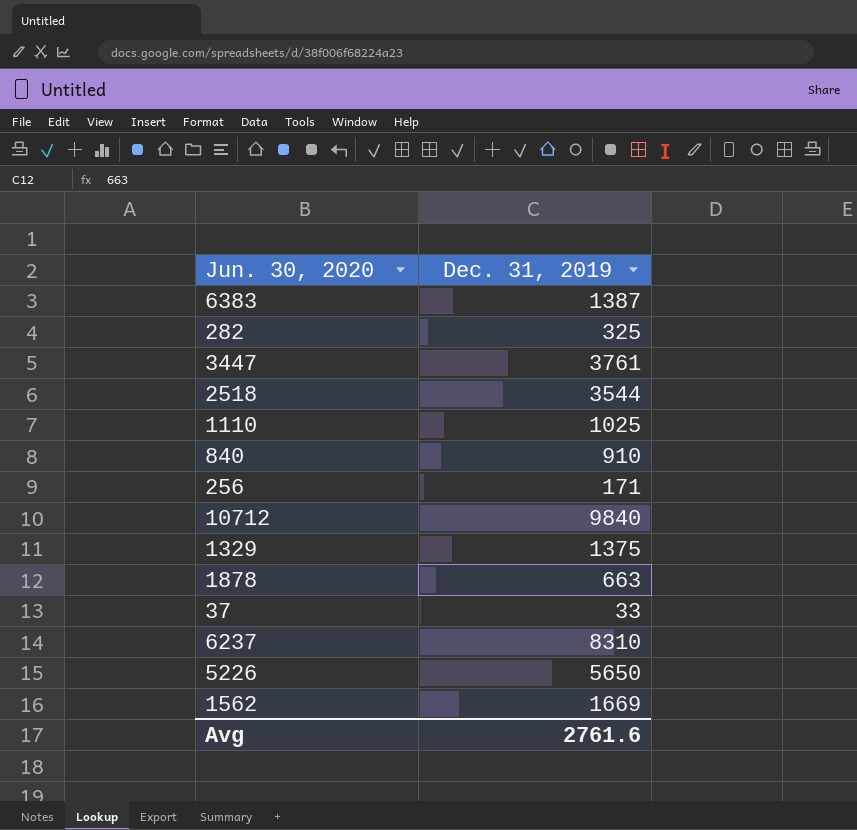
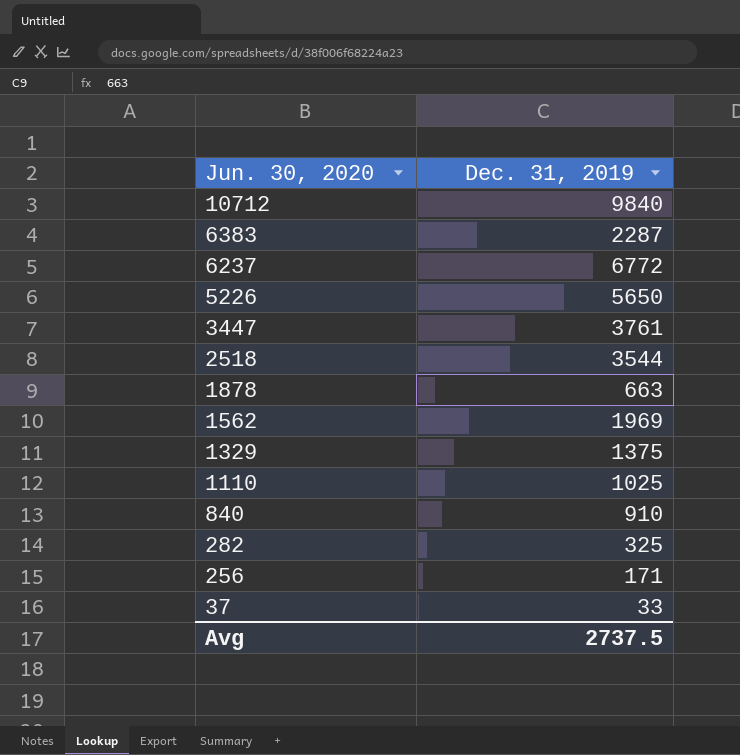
row order: none -> Jun. 30, 2020 descending
6383 | Dec. 31, 2019: 1387 -> 2287
6237 | Dec. 31, 2019: 8310 -> 6772
1562 | Dec. 31, 2019: 1669 -> 1969
Avg | Dec. 31, 2019: 2761.6 -> 2737.5

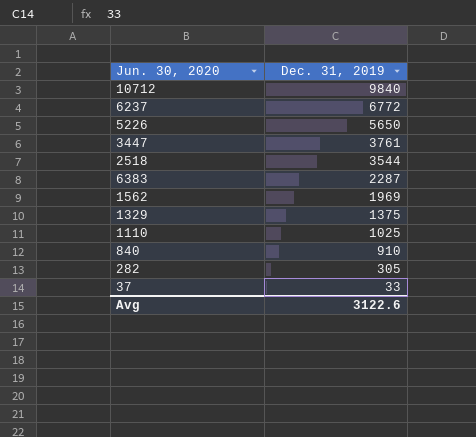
row order: Jun. 30, 2020 descending -> Dec. 31, 2019 descending
row 1878: 663 -> none
row 256: 171 -> none
282 | Dec. 31, 2019: 325 -> 305
Avg | Dec. 31, 2019: 2737.5 -> 3122.6

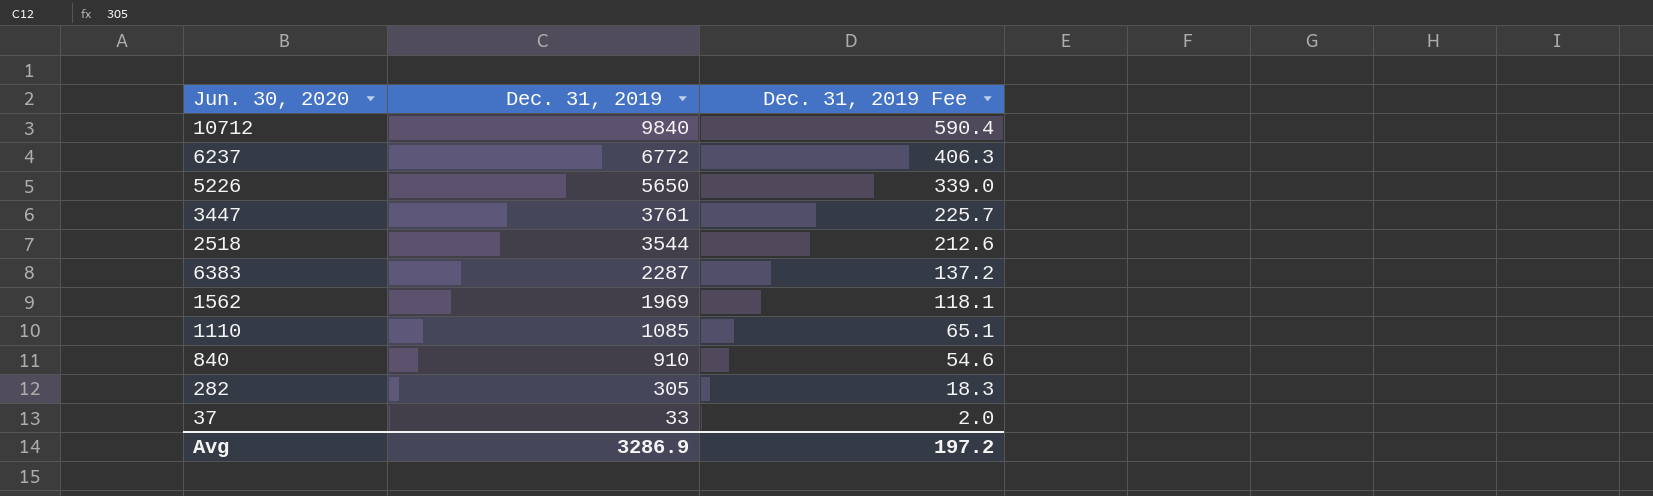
column Dec. 31, 2019 Fee | formula: none -> [Dec. 31, 2019] * 0.06
row 1329: 1375 -> none
1110 | Dec. 31, 2019: 1025 -> 1085
Avg | Dec. 31, 2019: 3122.6 -> 3286.9

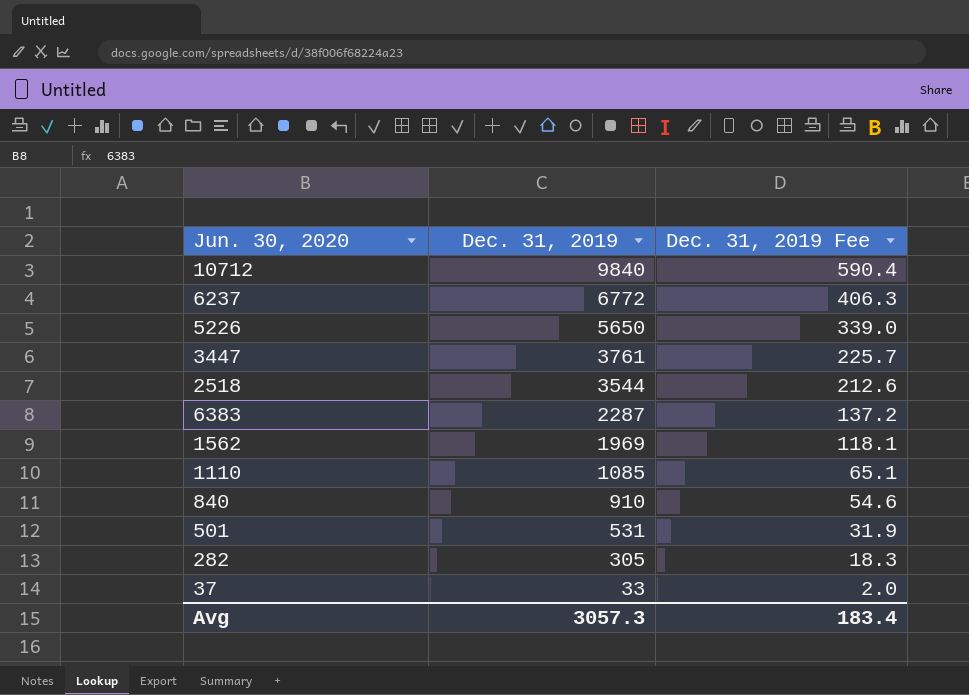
row 501: none -> 531 | 31.9
Avg | Dec. 31, 2019: 3286.9 -> 3057.3
Avg | Dec. 31, 2019 Fee: 197.2 -> 183.4

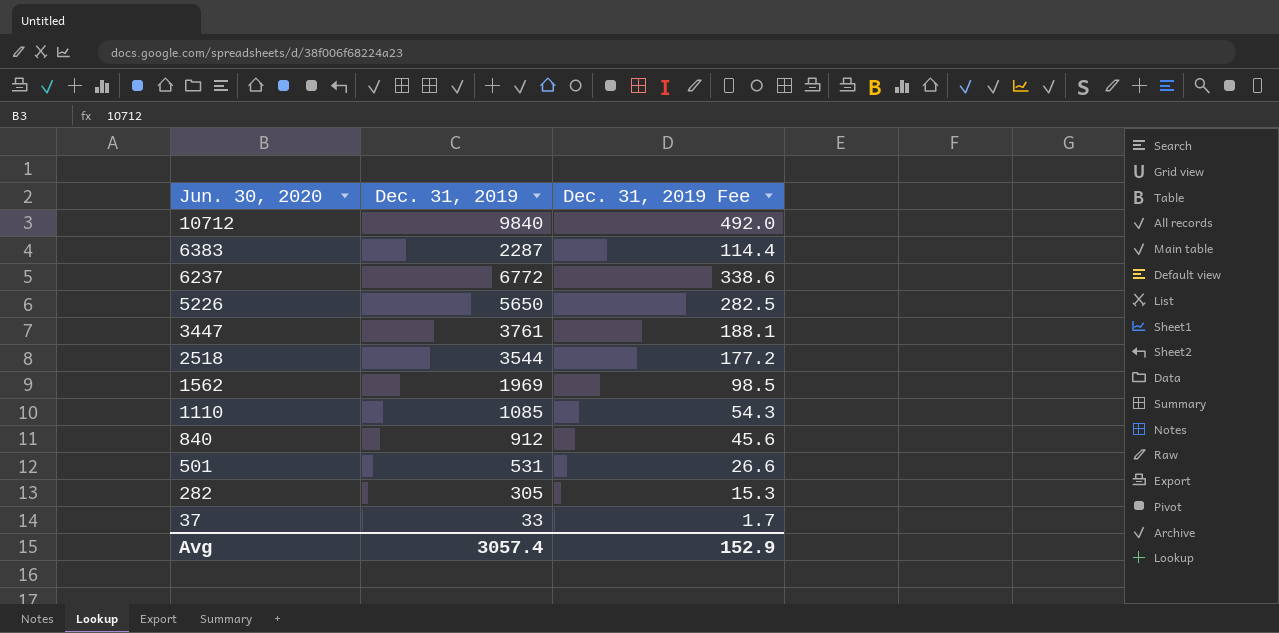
row order: Dec. 31, 2019 descending -> Jun. 30, 2020 descending
column Dec. 31, 2019 Fee | formula: [Dec. 31, 2019] * 0.06 -> [Dec. 31, 2019] * 0.05
840 | Dec. 31, 2019: 910 -> 912
Avg | Dec. 31, 2019: 3057.3 -> 3057.4
Avg | Dec. 31, 2019 Fee: 183.4 -> 152.9

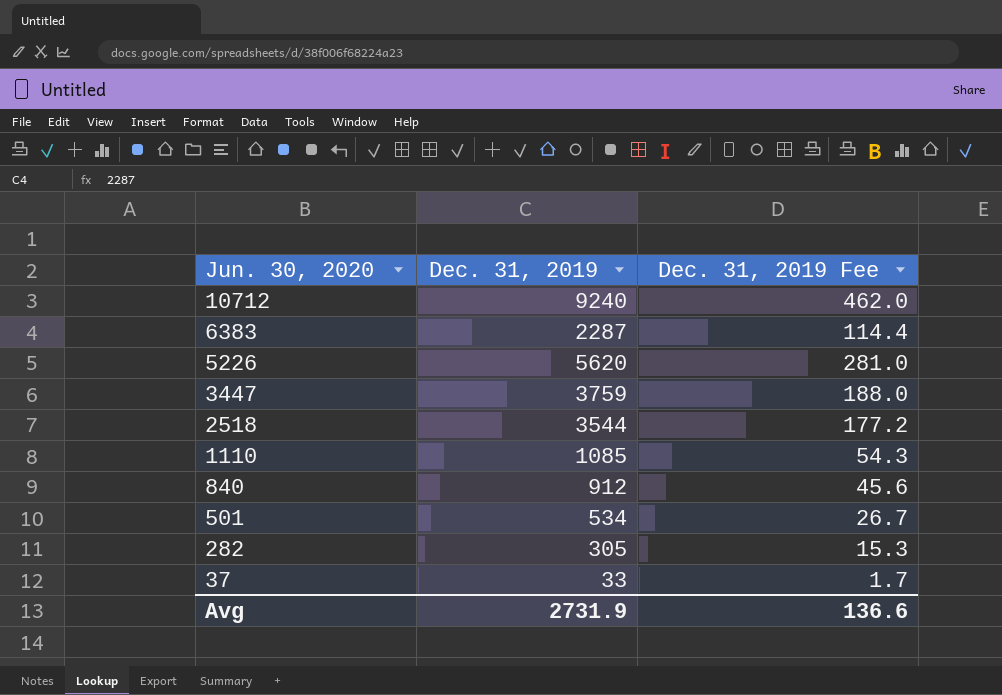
row 6237: 6772 | 338.6 -> none
row 1562: 1969 | 98.5 -> none
10712 | Dec. 31, 2019: 9840 -> 9240
10712 | Dec. 31, 2019 Fee: 492.0 -> 462.0
5226 | Dec. 31, 2019: 5650 -> 5620
5226 | Dec. 31, 2019 Fee: 282.5 -> 281.0
3447 | Dec. 31, 2019: 3761 -> 3759
3447 | Dec. 31, 2019 Fee: 188.1 -> 188.0
501 | Dec. 31, 2019: 531 -> 534
501 | Dec. 31, 2019 Fee: 26.6 -> 26.7
Avg | Dec. 31, 2019: 3057.4 -> 2731.9
Avg | Dec. 31, 2019 Fee: 152.9 -> 136.6

